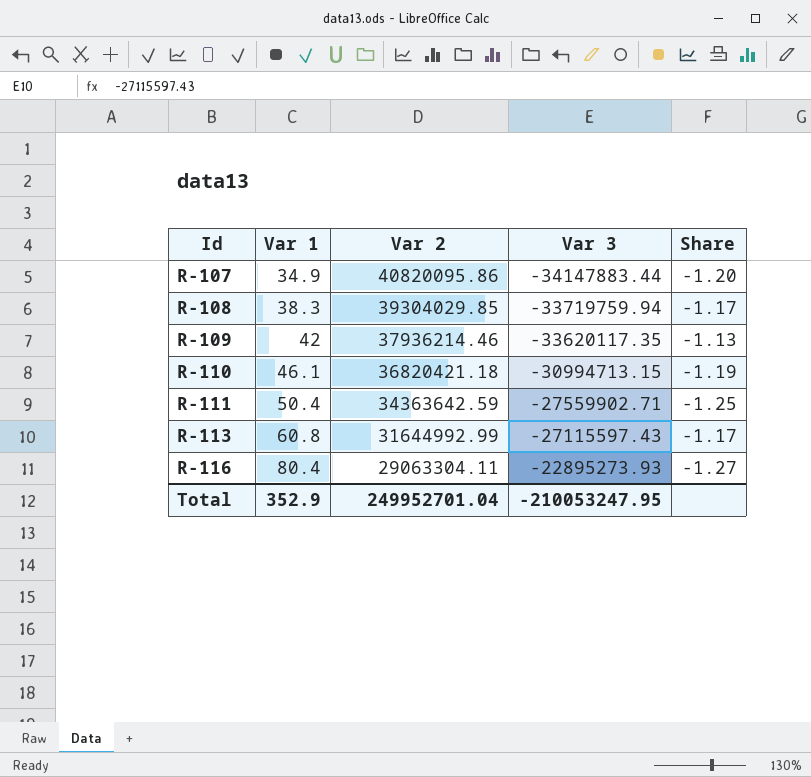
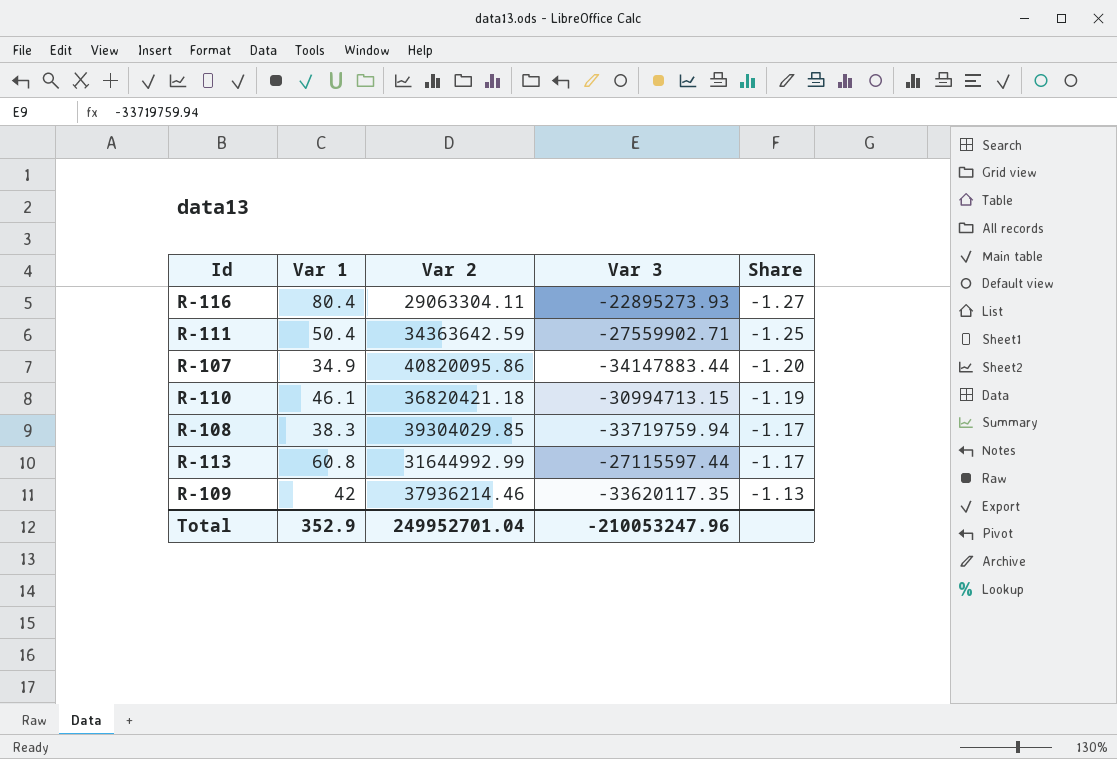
row order: Id ascending -> Share ascending
R-113 | Var 3: -27115597.43 -> -27115597.44
Total | Var 3: -210053247.95 -> -210053247.96

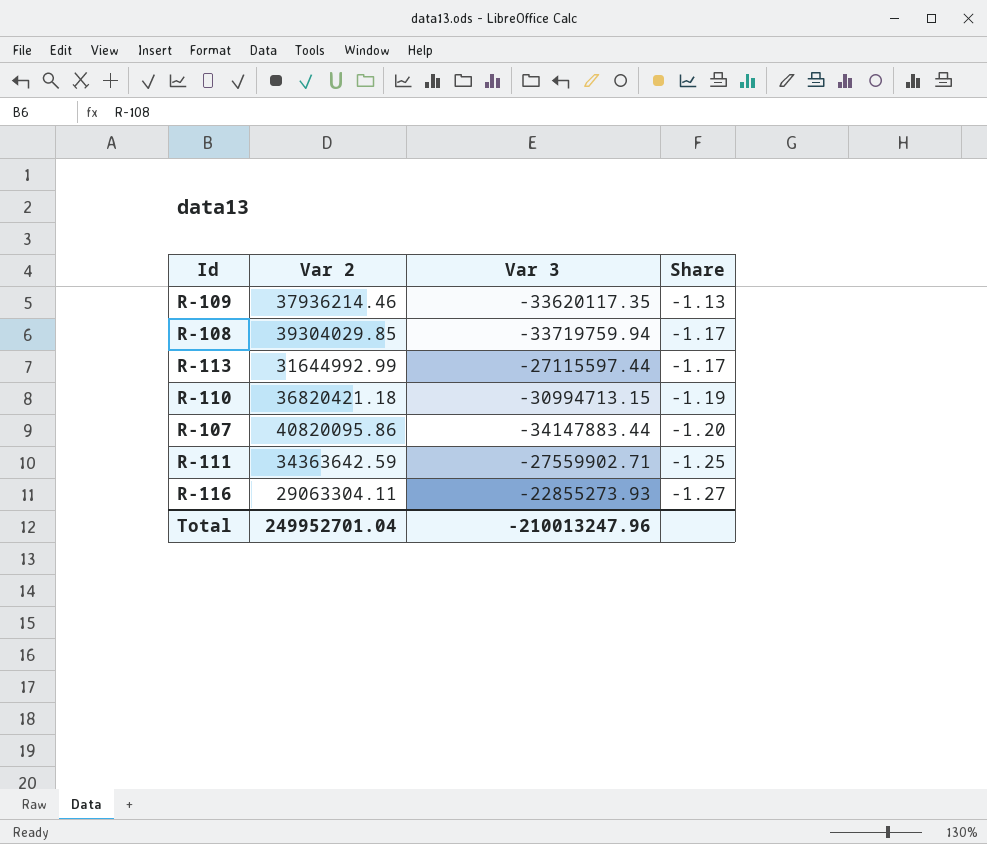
row order: Share ascending -> Share descending
column Var 1 | position: 2 -> none
R-116 | Var 3: -22895273.93 -> -22855273.93
Total | Var 3: -210053247.96 -> -210013247.96

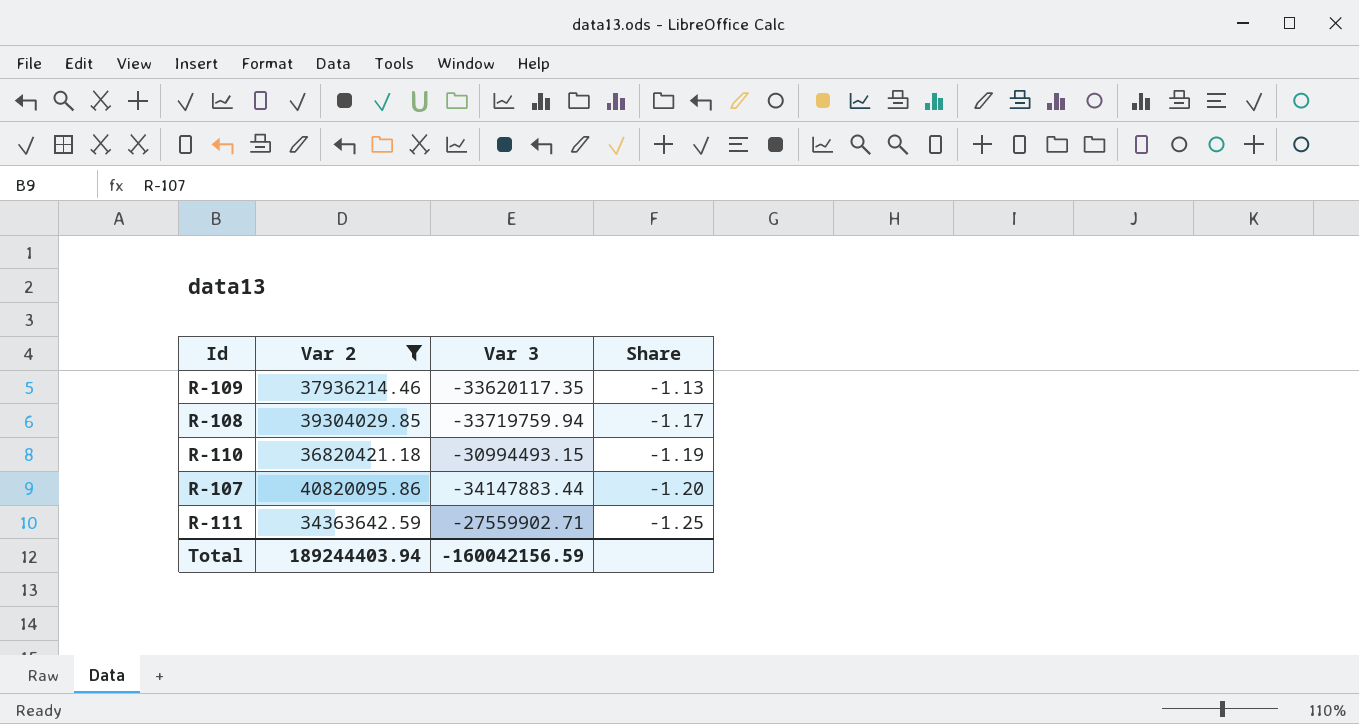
filter: none -> Var 2 >= 34363642.59
R-110 | Var 3: -30994713.15 -> -30994493.15
Total | Var 2: 249952701.04 -> 189244403.94
Total | Var 3: -210013247.96 -> -160042156.59

